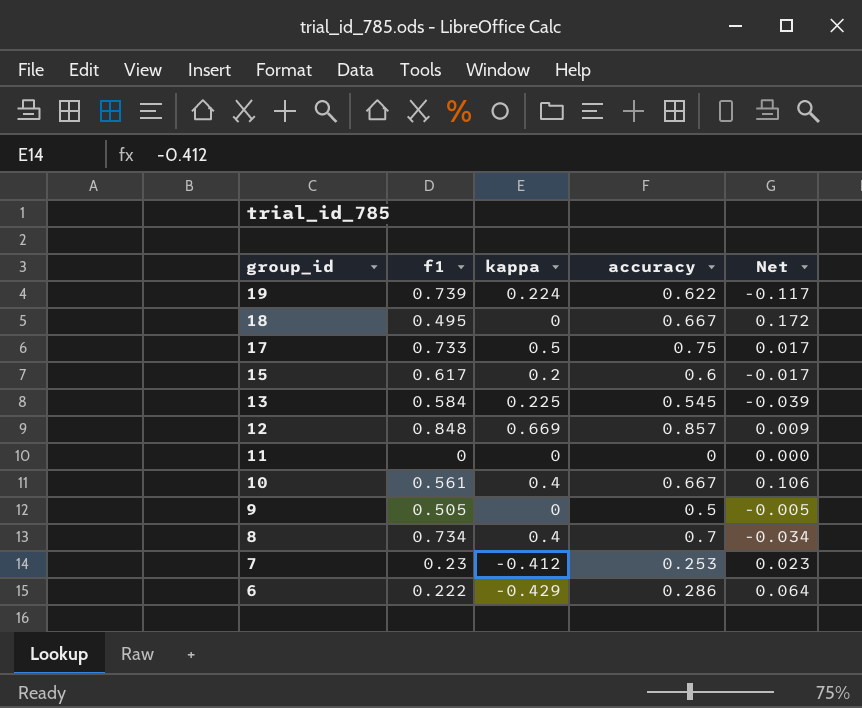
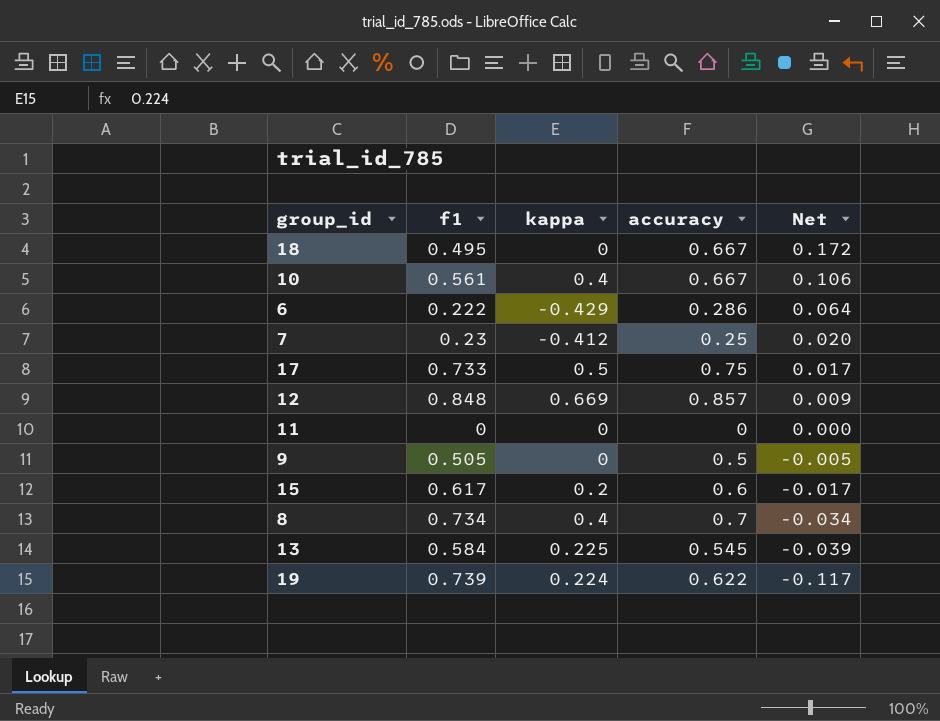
row order: group_id descending -> Net descending
7 | accuracy: 0.253 -> 0.25
7 | Net: 0.023 -> 0.020

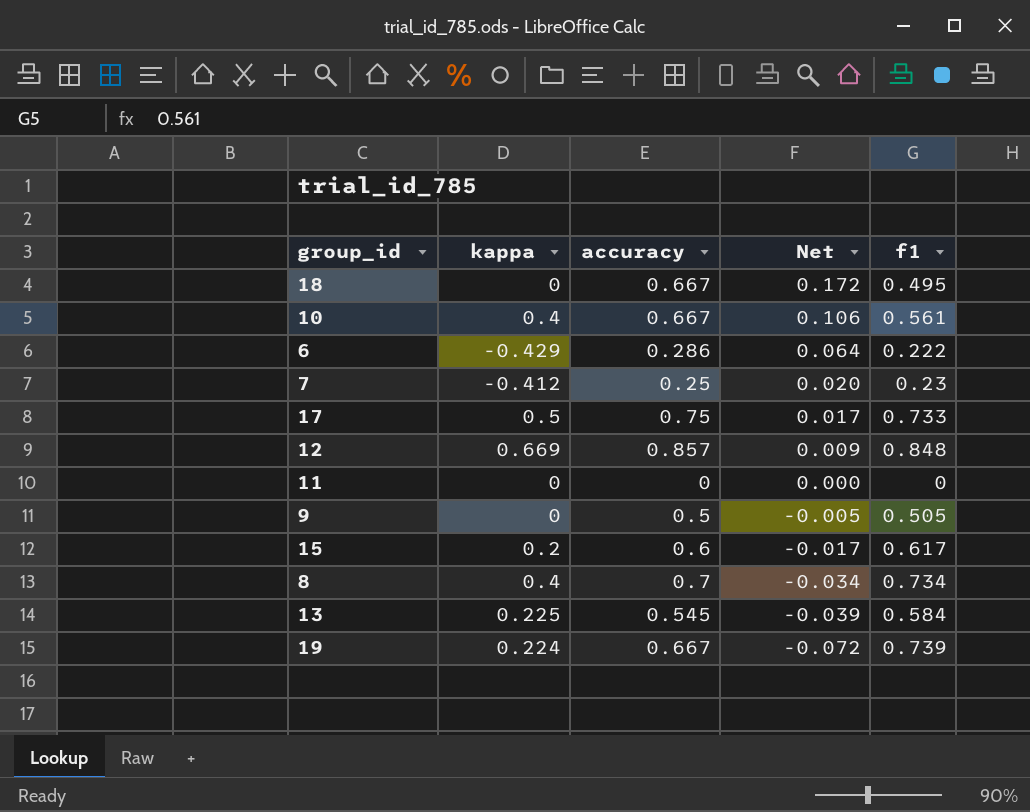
column f1 | position: 2 -> 5
19 | accuracy: 0.622 -> 0.667
19 | Net: -0.117 -> -0.072

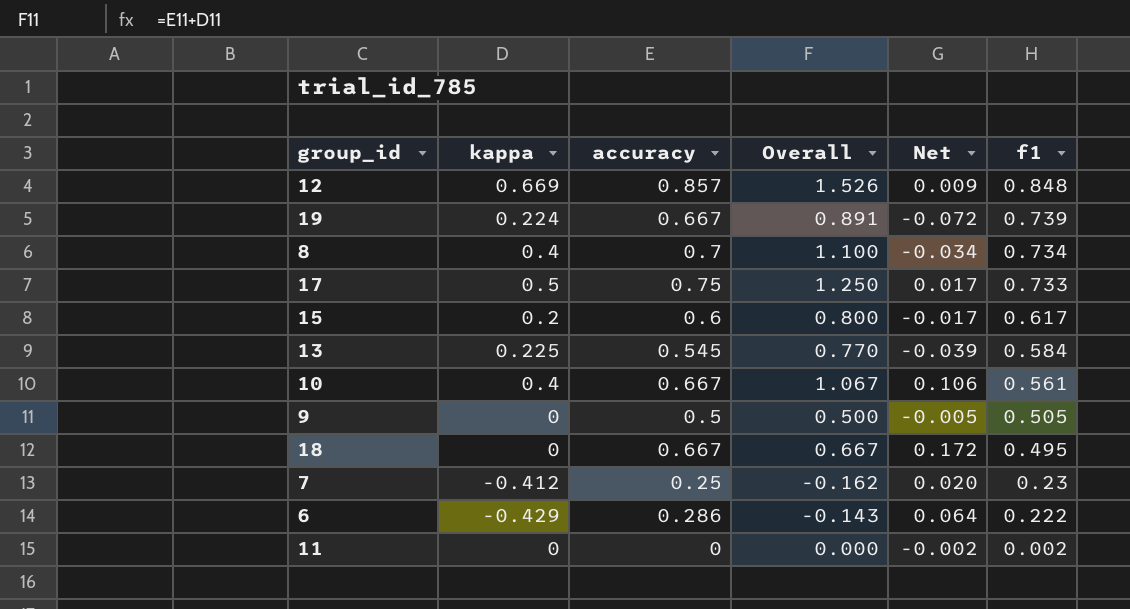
row order: Net descending -> f1 descending
column Overall | formula: none -> [kappa] + [accuracy]
11 | Net: 0.000 -> -0.002
11 | f1: 0 -> 0.002

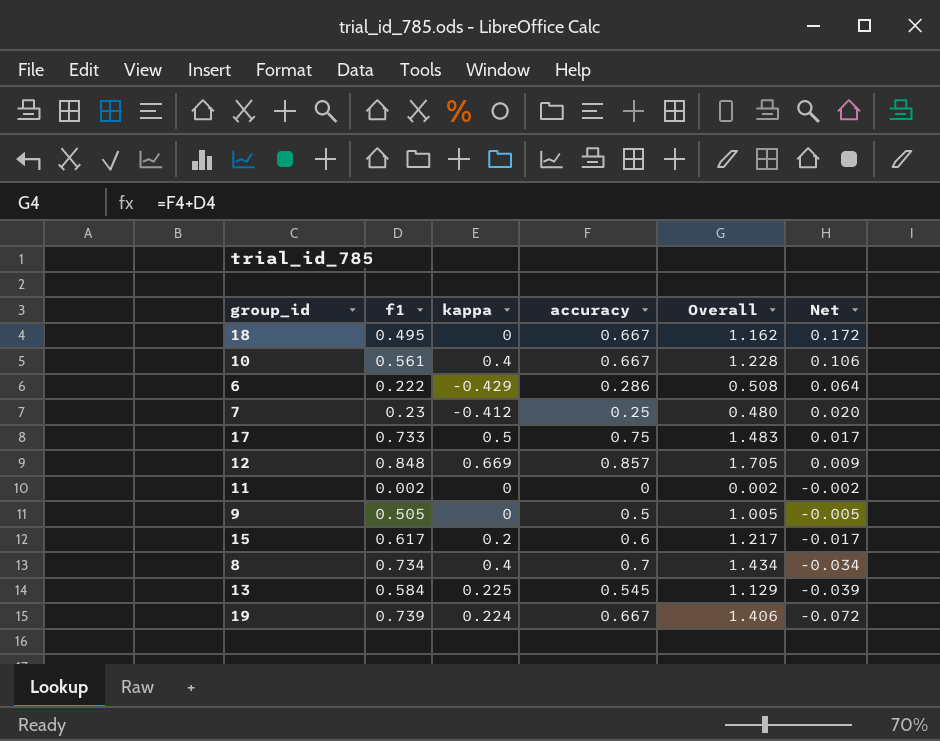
row order: f1 descending -> Net descending
column f1 | position: 6 -> 2
column Overall | formula: [kappa] + [accuracy] -> [f1] + [accuracy]

